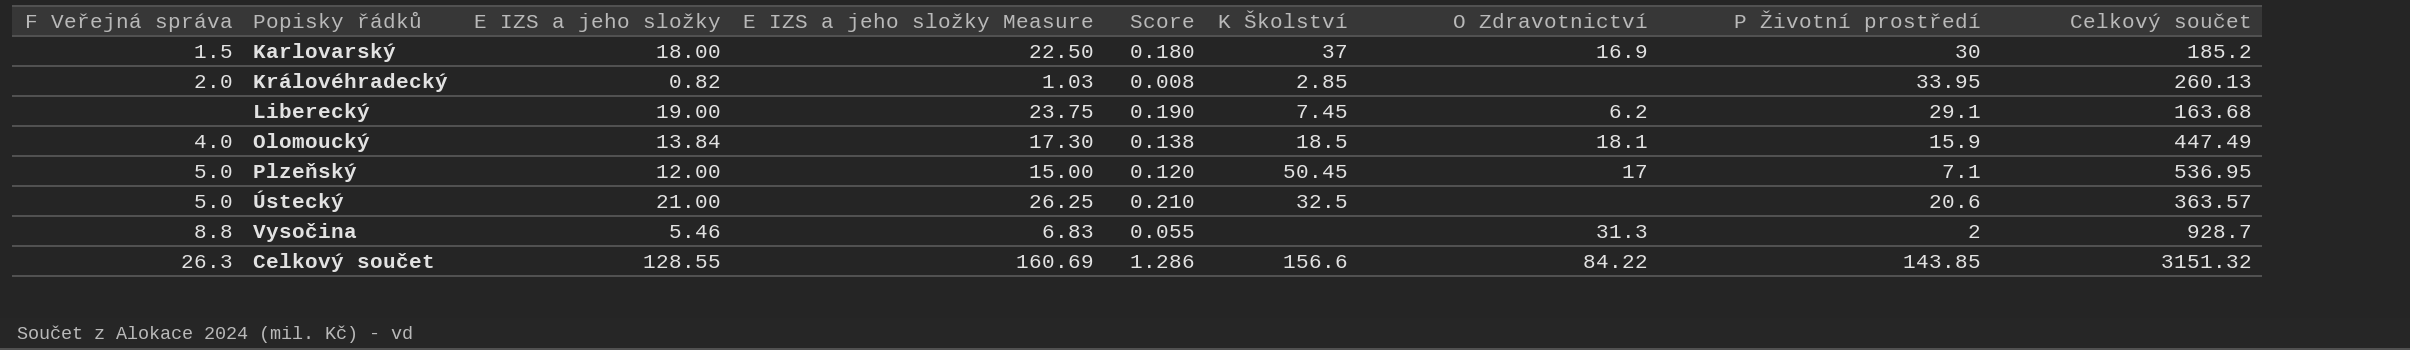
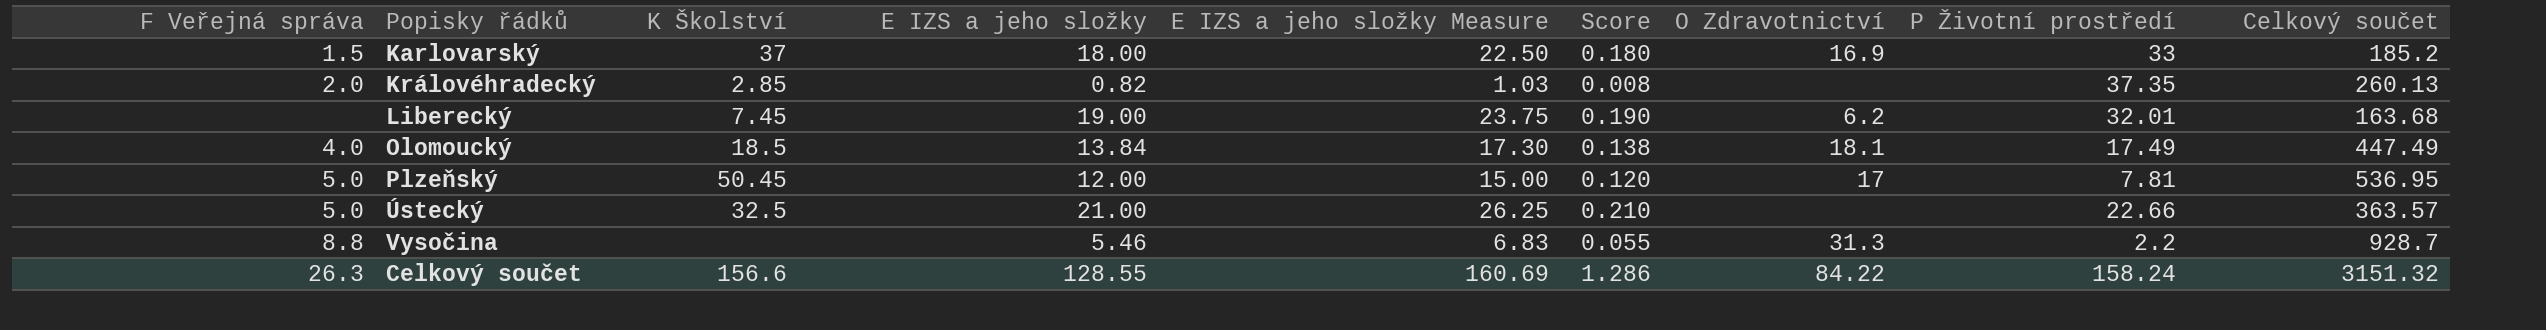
column K Školství | position: 6 -> 3
Karlovarský | P Životní prostředí: 30 -> 33
Královéhradecký | P Životní prostředí: 33.95 -> 37.35
Liberecký | P Životní prostředí: 29.1 -> 32.01
Olomoucký | P Životní prostředí: 15.9 -> 17.49
Plzeňský | P Životní prostředí: 7.1 -> 7.81
Ústecký | P Životní prostředí: 20.6 -> 22.66
Vysočina | P Životní prostředí: 2 -> 2.2
Celkový součet | P Životní prostředí: 143.85 -> 158.24

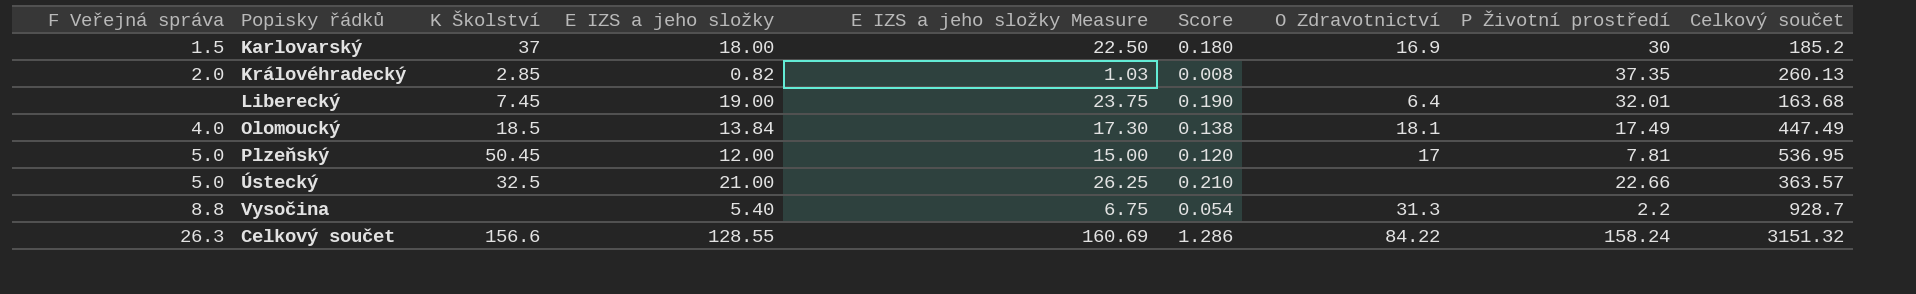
Karlovarský | P Životní prostředí: 33 -> 30
Liberecký | O Zdravotnictví: 6.2 -> 6.4
Vysočina | E IZS a jeho složky: 5.46 -> 5.40
Vysočina | E IZS a jeho složky Measure: 6.83 -> 6.75
Vysočina | Score: 0.055 -> 0.054

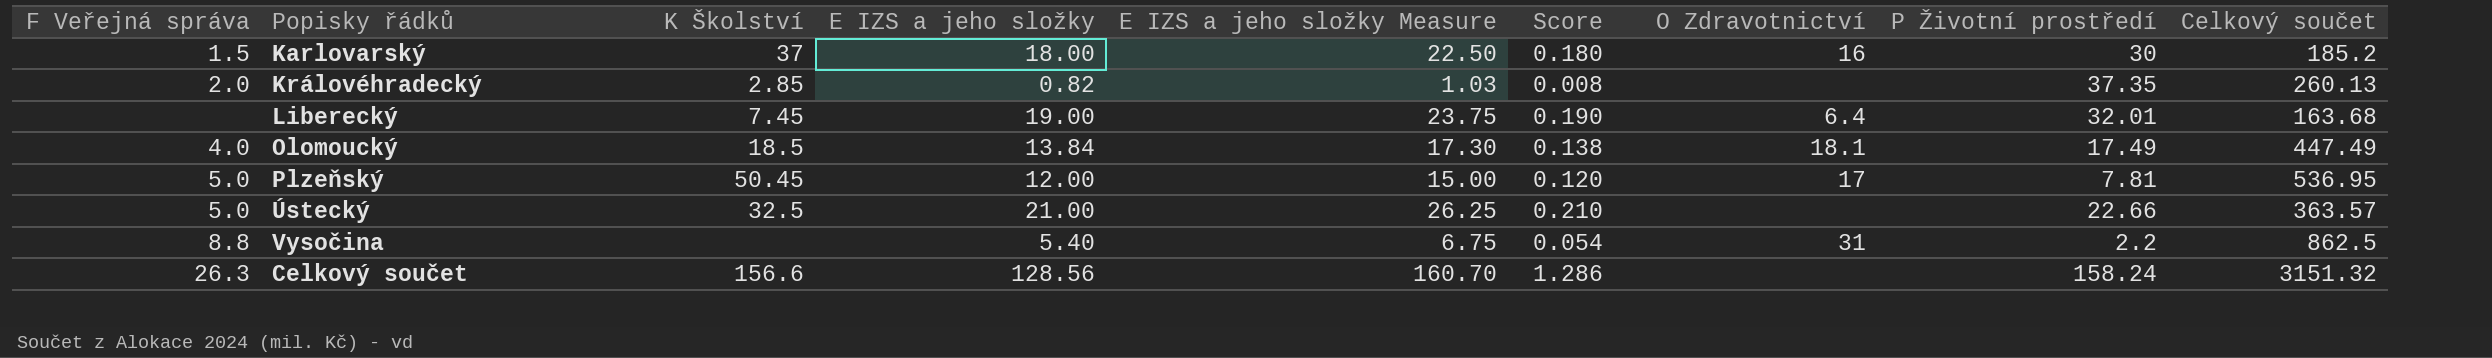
Karlovarský | O Zdravotnictví: 16.9 -> 16
Vysočina | O Zdravotnictví: 31.3 -> 31
Vysočina | Celkový součet: 928.7 -> 862.5
Celkový součet | E IZS a jeho složky: 128.55 -> 128.56
Celkový součet | E IZS a jeho složky Measure: 160.69 -> 160.70
Celkový součet | O Zdravotnictví: 84.22 -> none

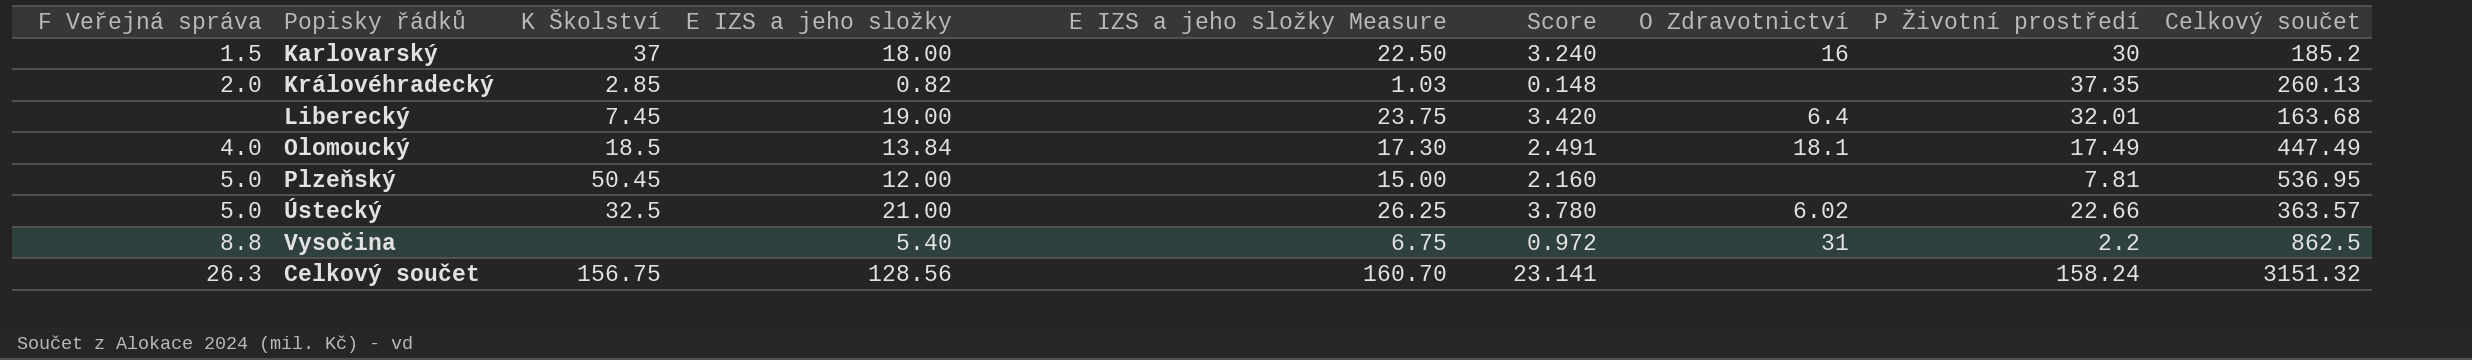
column Score | formula: [E IZS a jeho složky] * 0.01 -> [E IZS a jeho složky] * 0.18
Plzeňský | O Zdravotnictví: 17 -> none
Ústecký | O Zdravotnictví: none -> 6.02
Celkový součet | K Školství: 156.6 -> 156.75

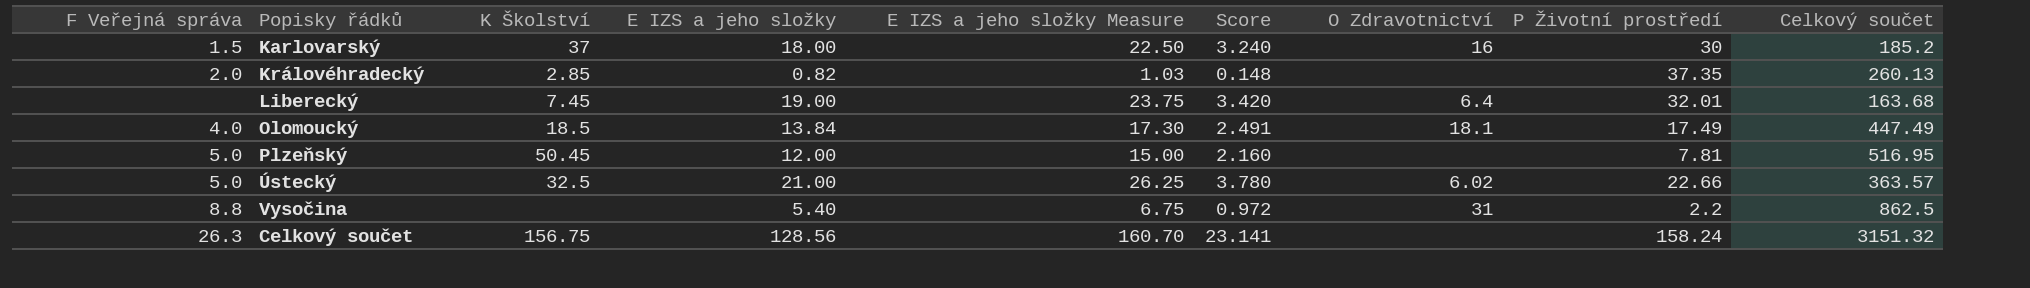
Plzeňský | Celkový součet: 536.95 -> 516.95

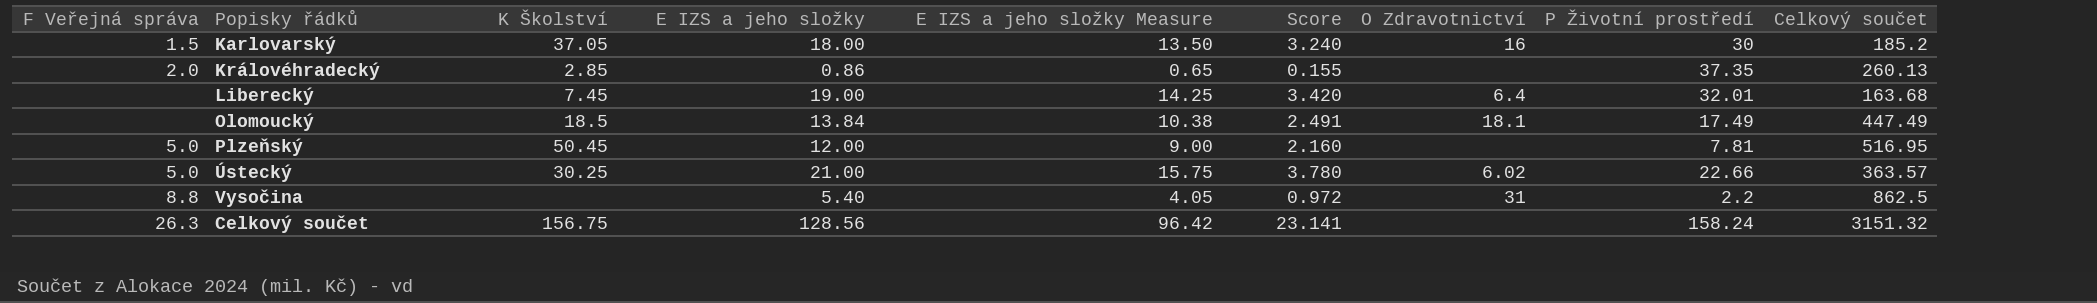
column E IZS a jeho složky Measure | formula: [E IZS a jeho složky] * 1.25 -> [E IZS a jeho složky] * 0.75
Karlovarský | K Školství: 37 -> 37.05
Královéhradecký | E IZS a jeho složky: 0.82 -> 0.86
Královéhradecký | Score: 0.148 -> 0.155
Olomoucký | F Veřejná správa: 4.0 -> none
Ústecký | K Školství: 32.5 -> 30.25

